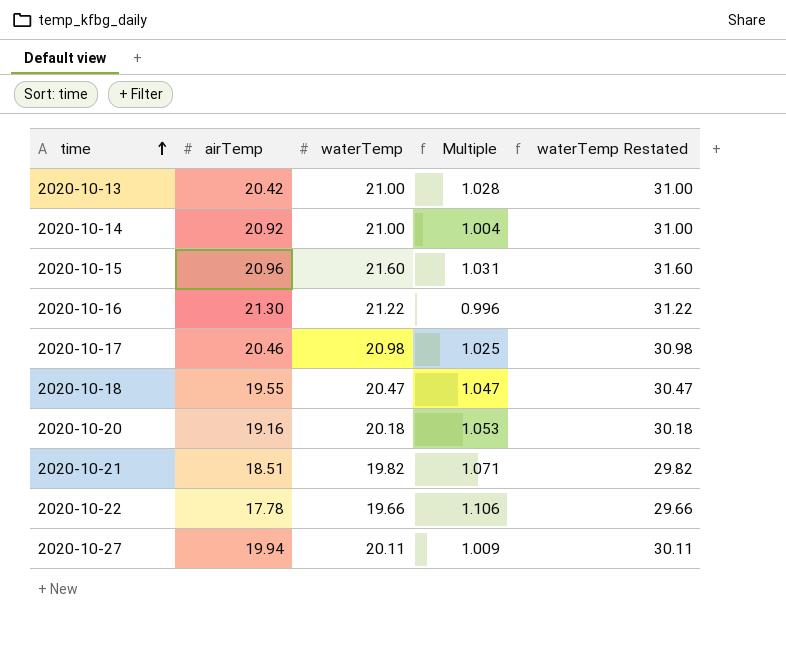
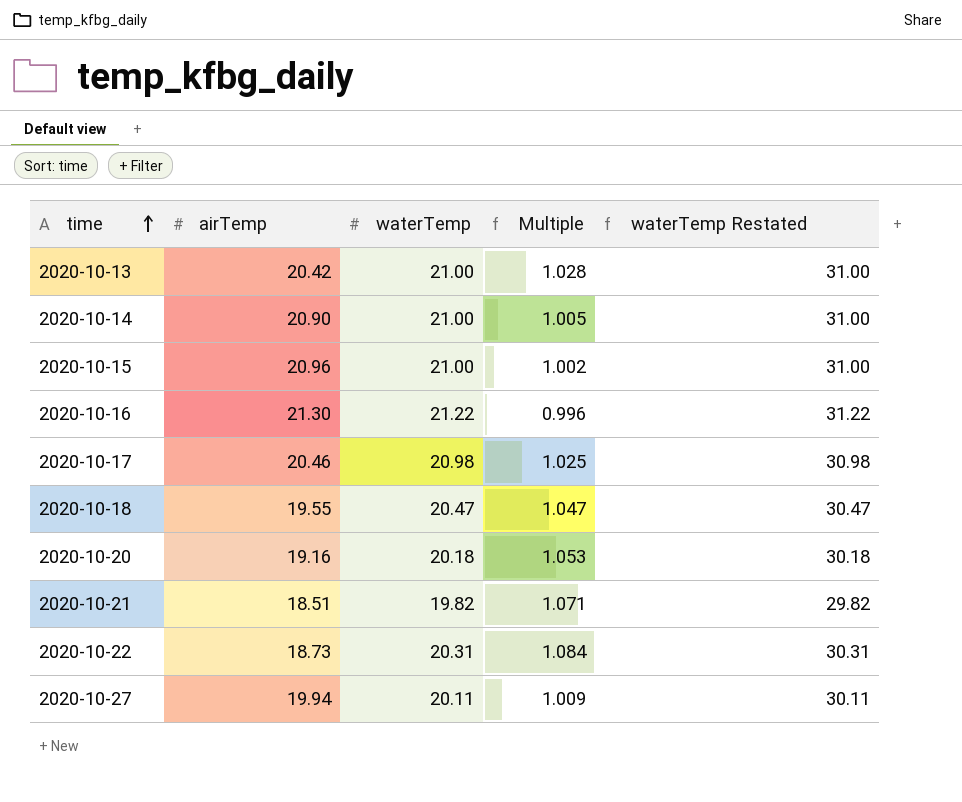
2020-10-14 | airTemp: 20.92 -> 20.90
2020-10-14 | Multiple: 1.004 -> 1.005
2020-10-15 | waterTemp: 21.60 -> 21.00
2020-10-15 | Multiple: 1.031 -> 1.002
2020-10-15 | waterTemp Restated: 31.60 -> 31.00
2020-10-22 | airTemp: 17.78 -> 18.73
2020-10-22 | waterTemp: 19.66 -> 20.31
2020-10-22 | Multiple: 1.106 -> 1.084
2020-10-22 | waterTemp Restated: 29.66 -> 30.31

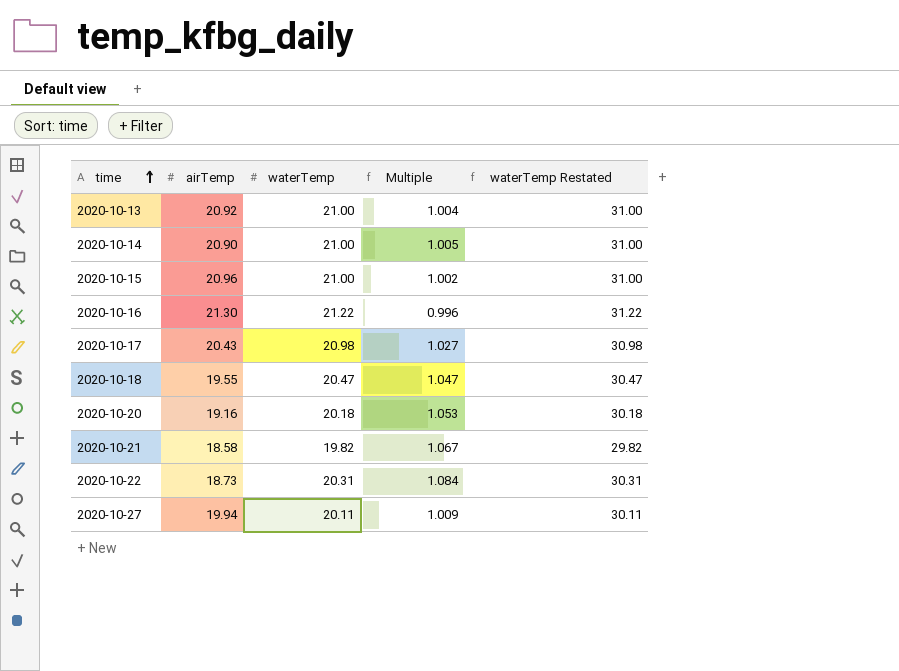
2020-10-13 | airTemp: 20.42 -> 20.92
2020-10-13 | Multiple: 1.028 -> 1.004
2020-10-17 | airTemp: 20.46 -> 20.43
2020-10-17 | Multiple: 1.025 -> 1.027
2020-10-21 | airTemp: 18.51 -> 18.58
2020-10-21 | Multiple: 1.071 -> 1.067

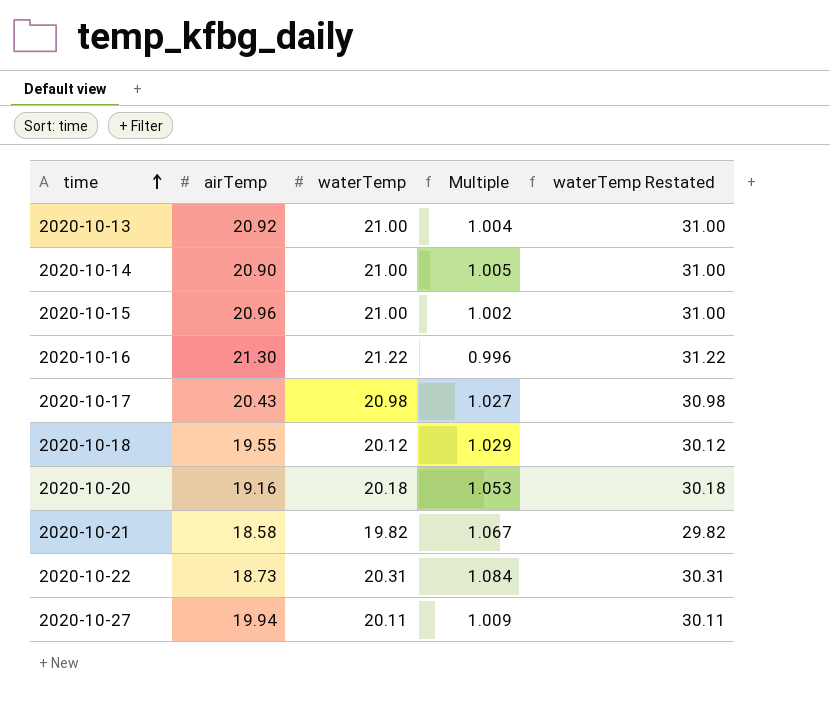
2020-10-18 | waterTemp: 20.47 -> 20.12
2020-10-18 | Multiple: 1.047 -> 1.029
2020-10-18 | waterTemp Restated: 30.47 -> 30.12

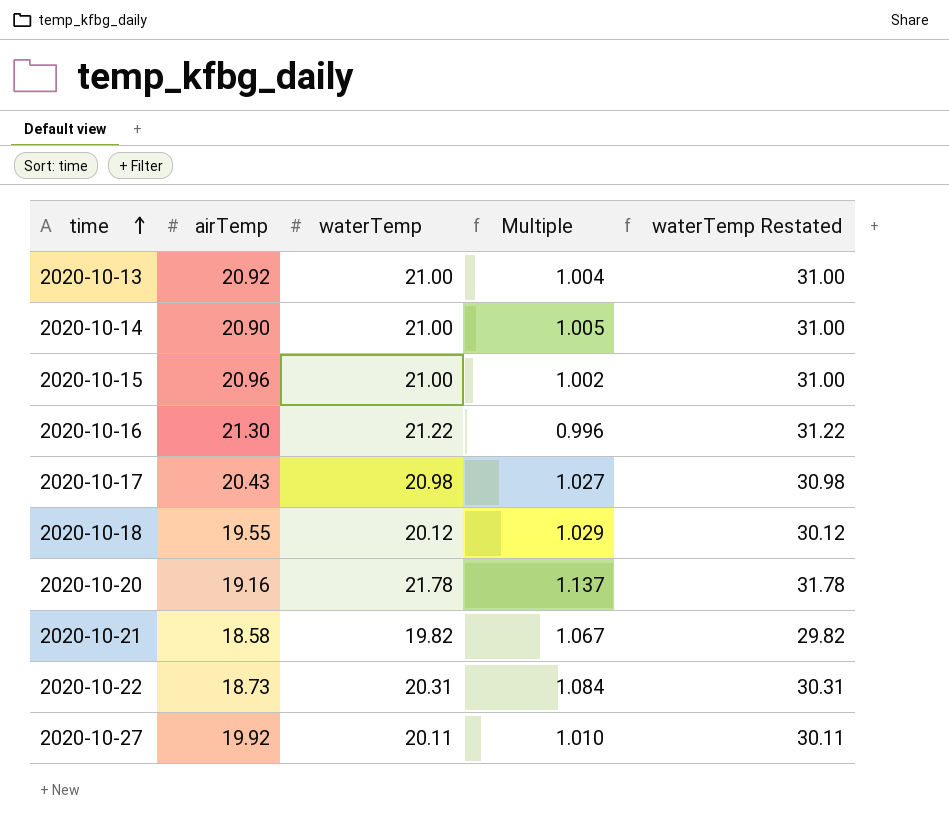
2020-10-20 | waterTemp: 20.18 -> 21.78
2020-10-20 | Multiple: 1.053 -> 1.137
2020-10-20 | waterTemp Restated: 30.18 -> 31.78
2020-10-27 | airTemp: 19.94 -> 19.92
2020-10-27 | Multiple: 1.009 -> 1.010

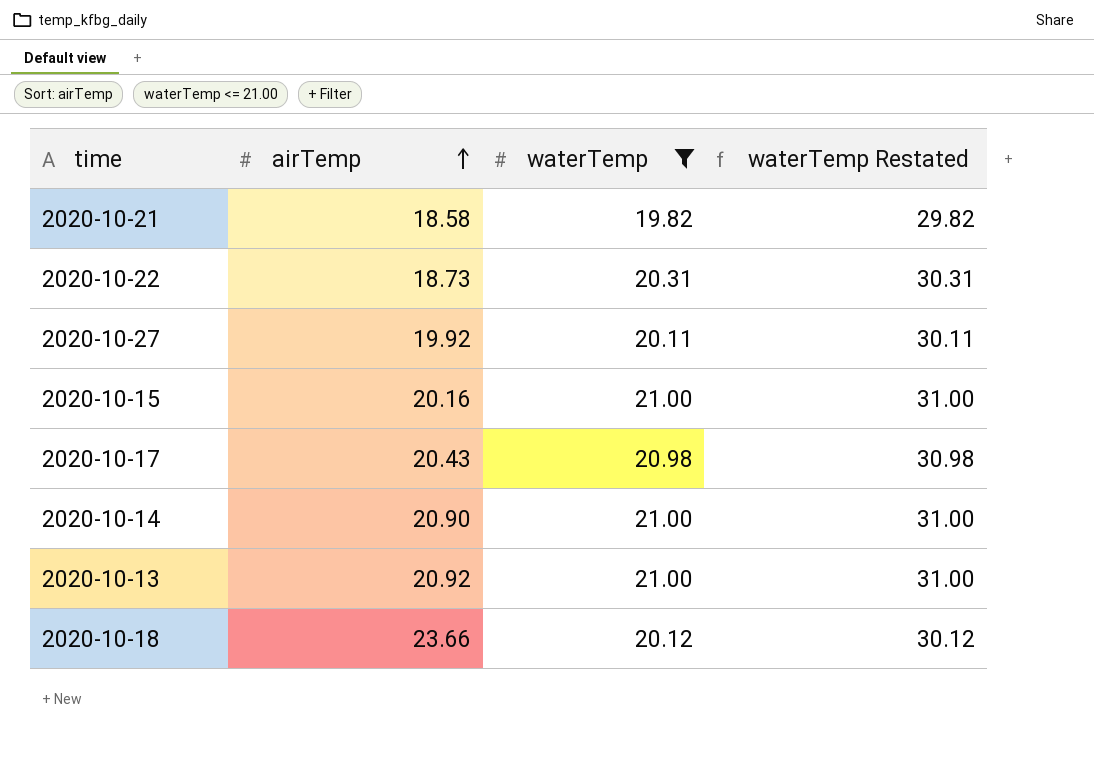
filter: none -> waterTemp <= 21.00
row order: time ascending -> airTemp ascending
column Multiple | formula: [waterTemp] / [airTemp] -> none
2020-10-15 | airTemp: 20.96 -> 20.16
2020-10-18 | airTemp: 19.55 -> 23.66

